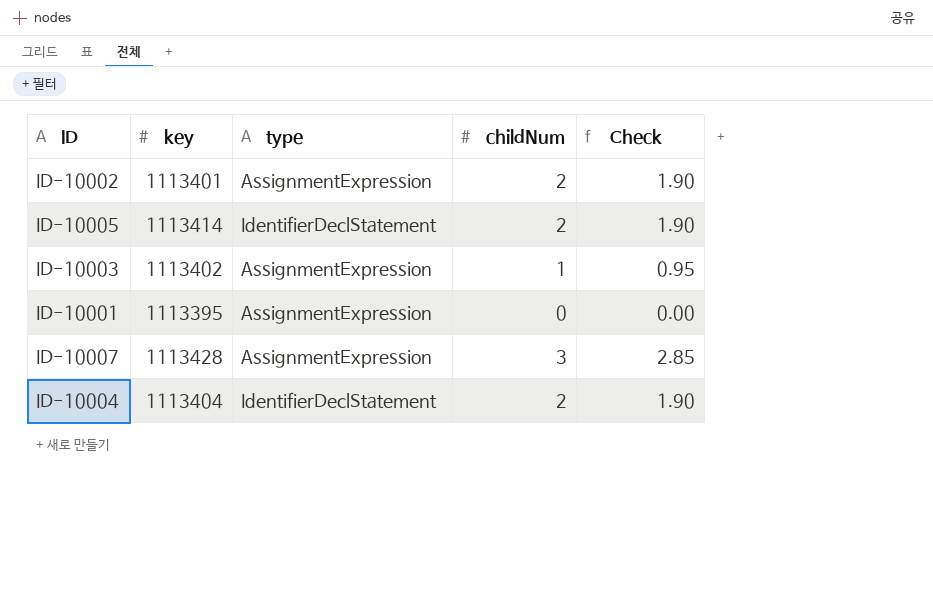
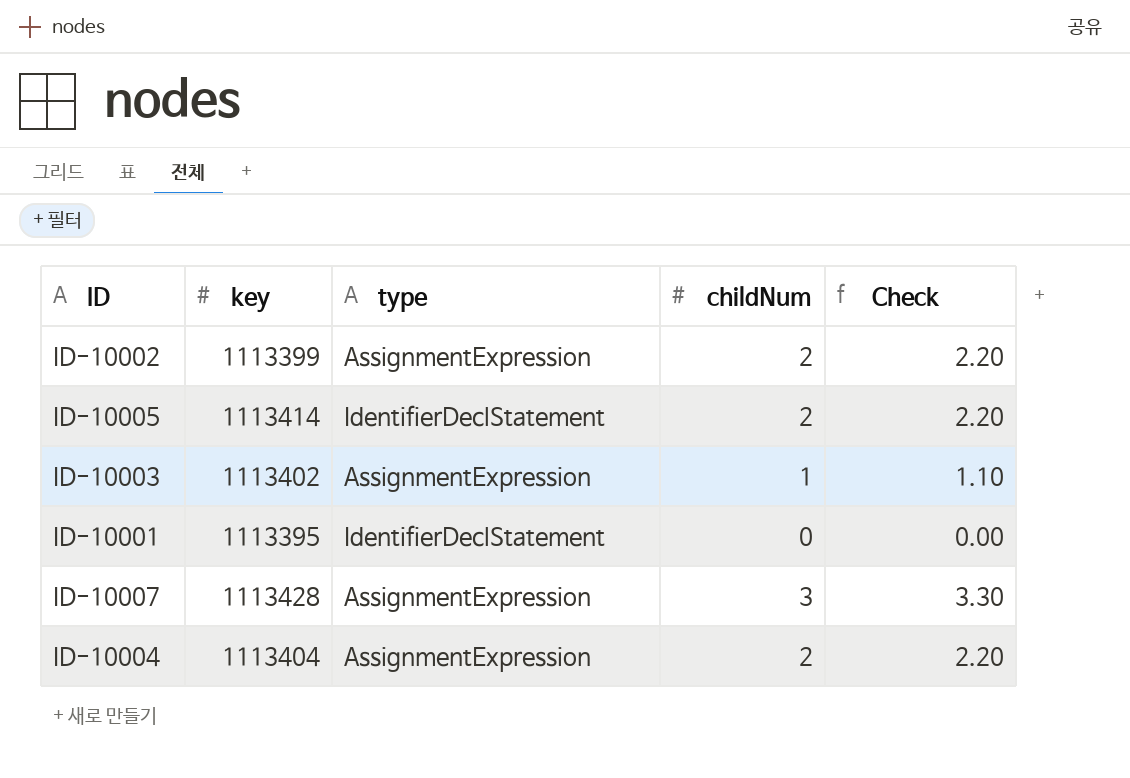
column Check | formula: [childNum] * 0.95 -> [childNum] * 1.1
ID-10002 | key: 1113401 -> 1113399
ID-10001 | type: AssignmentExpression -> IdentifierDeclStatement
ID-10004 | type: IdentifierDeclStatement -> AssignmentExpression

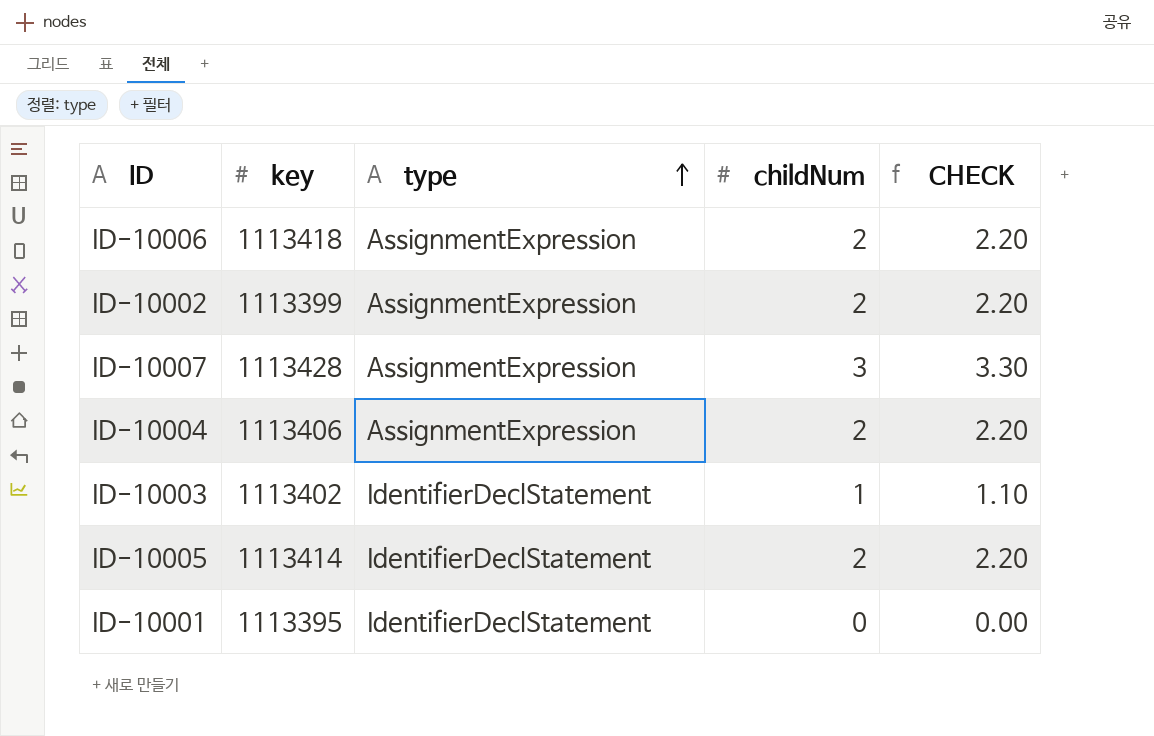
row order: none -> type ascending
column name: Check -> CHECK
row ID-10006: none -> 1113418 | AssignmentExpression | 2 | 2.20
ID-10004 | key: 1113404 -> 1113406
ID-10003 | type: AssignmentExpression -> IdentifierDeclStatement

